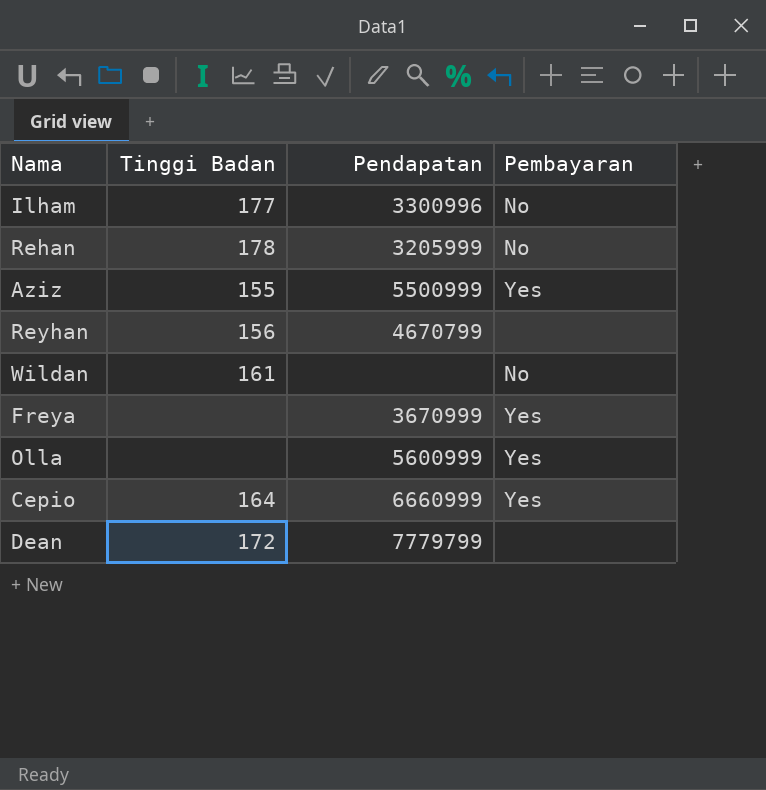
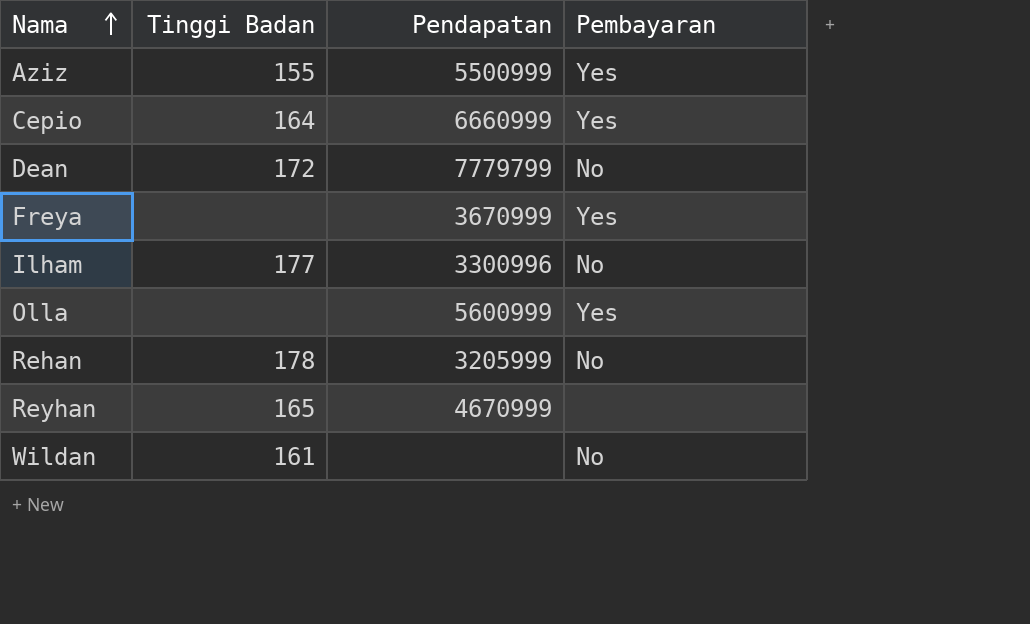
row order: none -> Nama ascending
Dean | Pembayaran: none -> No
Reyhan | Tinggi Badan: 156 -> 165
Reyhan | Pendapatan: 4670799 -> 4670999

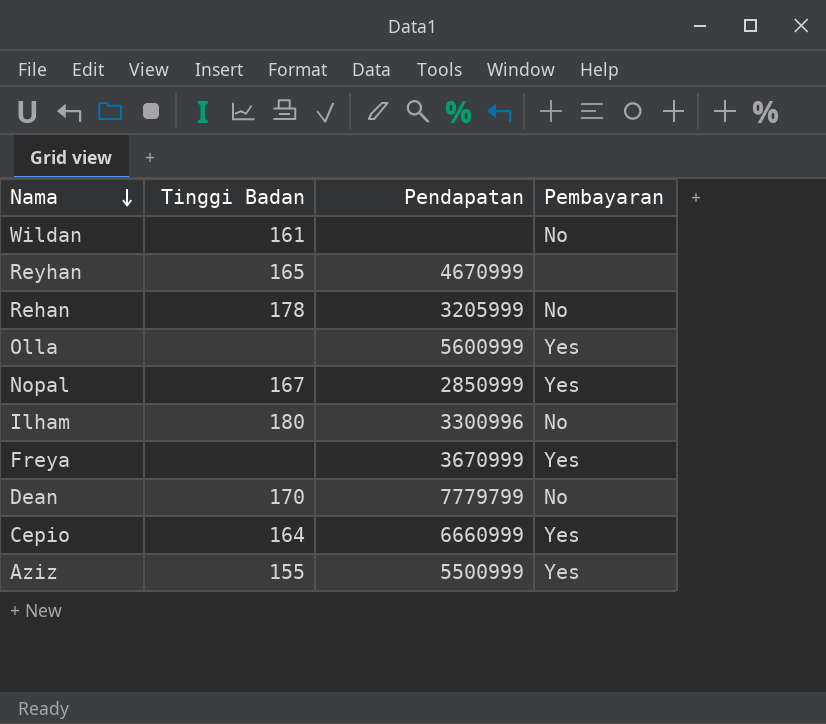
row order: Nama ascending -> Nama descending
row Nopal: none -> 167 | 2850999 | Yes
Ilham | Tinggi Badan: 177 -> 180
Dean | Tinggi Badan: 172 -> 170

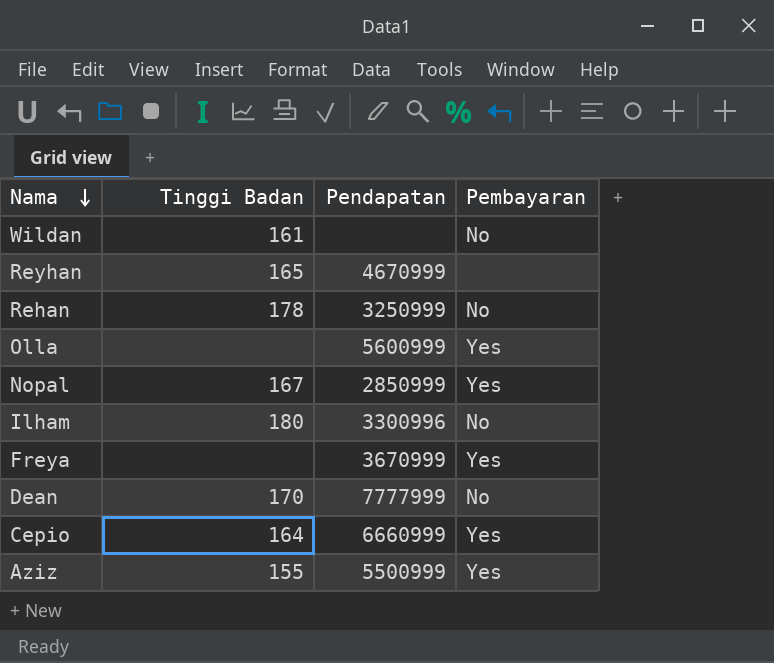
Rehan | Pendapatan: 3205999 -> 3250999
Dean | Pendapatan: 7779799 -> 7777999

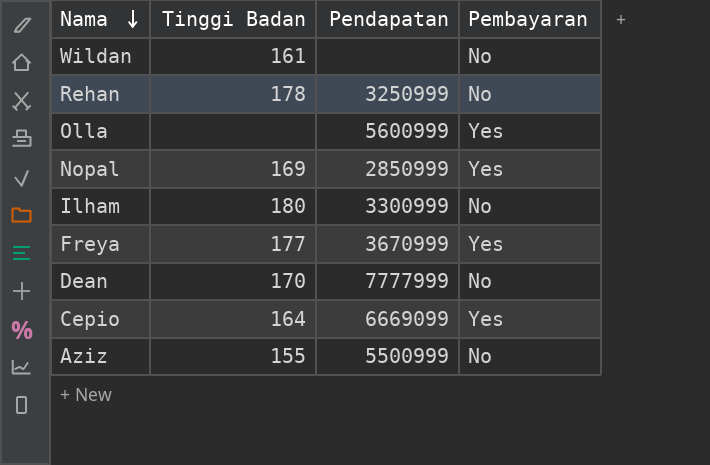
row Reyhan: 165 | 4670999 | none -> none
Nopal | Tinggi Badan: 167 -> 169
Ilham | Pendapatan: 3300996 -> 3300999
Freya | Tinggi Badan: none -> 177
Cepio | Pendapatan: 6660999 -> 6669099
Aziz | Pembayaran: Yes -> No

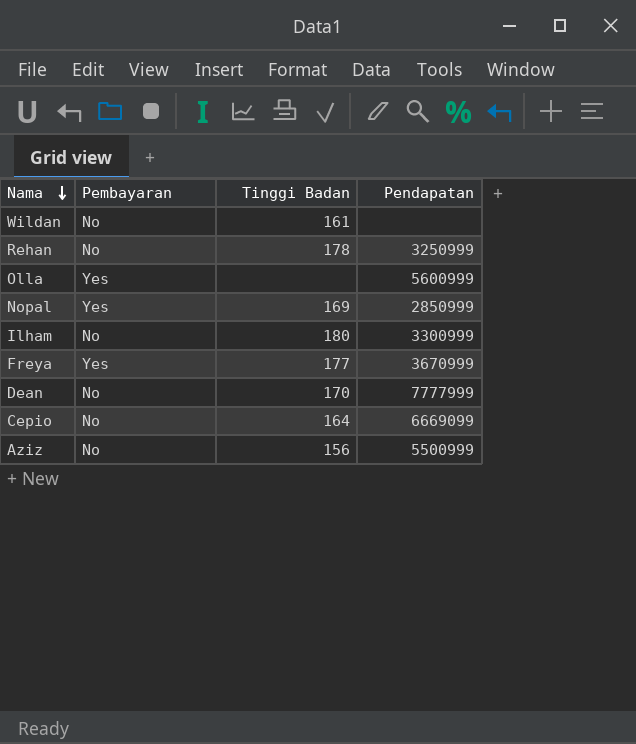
column Pembayaran | position: 4 -> 2
Cepio | Pembayaran: Yes -> No
Aziz | Tinggi Badan: 155 -> 156

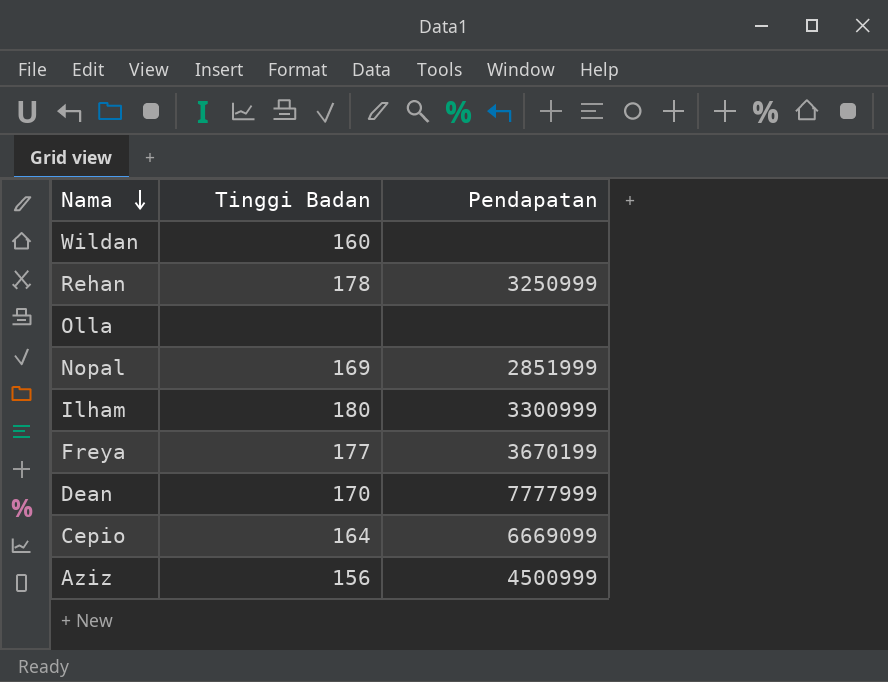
column Pembayaran | position: 2 -> none
Wildan | Tinggi Badan: 161 -> 160
Olla | Pendapatan: 5600999 -> none
Nopal | Pendapatan: 2850999 -> 2851999
Freya | Pendapatan: 3670999 -> 3670199
Aziz | Pendapatan: 5500999 -> 4500999

